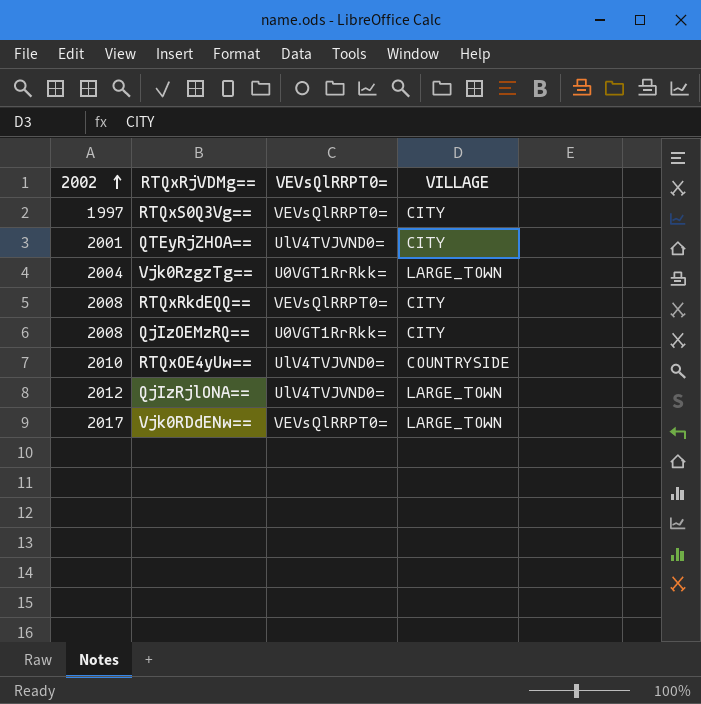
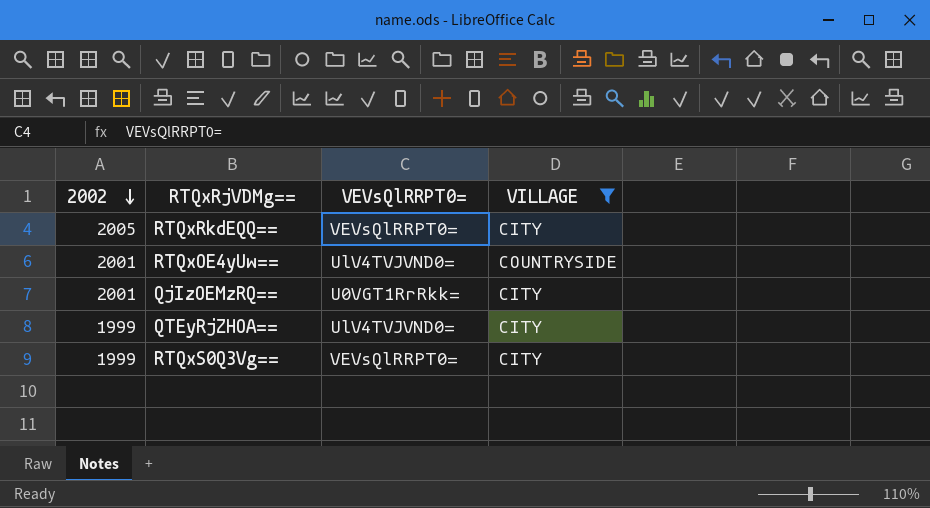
filter: none -> VILLAGE != LARGE_TOWN
row order: 2002 ascending -> 2002 descending
RTQxRkdEQQ== | 2002: 2008 -> 2005
RTQxOE4yUw== | 2002: 2010 -> 2001
QjIzOEMzRQ== | 2002: 2008 -> 2001
QTEyRjZHOA== | 2002: 2001 -> 1999
RTQxS0Q3Vg== | 2002: 1997 -> 1999

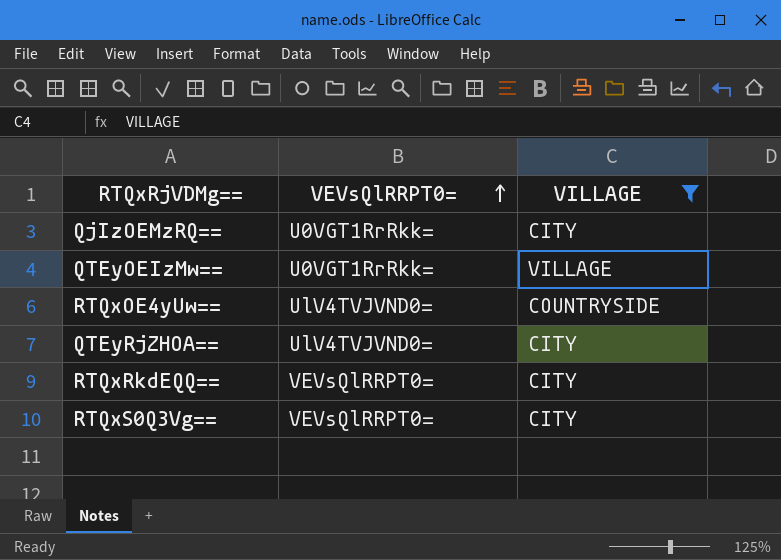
row order: 2002 descending -> VEVsQlRRPT0= ascending
column 2002 | position: 1 -> none
row QTEyOEIzMw==: none -> U0VGT1RrRkk= | VILLAGE

